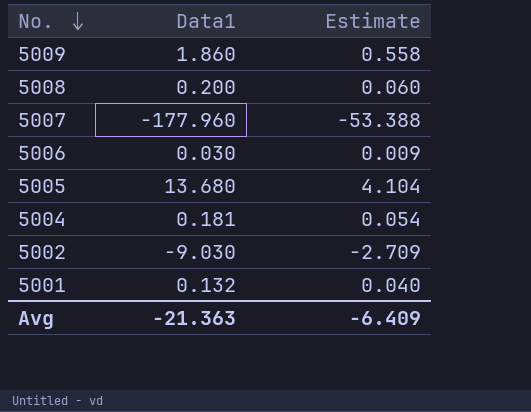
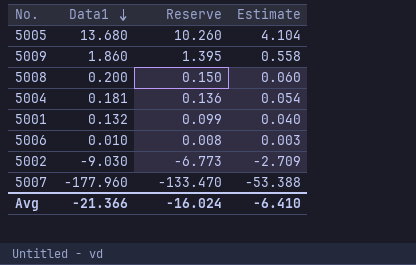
row order: No. descending -> Data1 descending
column Reserve | formula: none -> [Data1] * 0.75
5006 | Data1: 0.030 -> 0.010
5006 | Estimate: 0.009 -> 0.003
Avg | Data1: -21.363 -> -21.366
Avg | Estimate: -6.409 -> -6.410

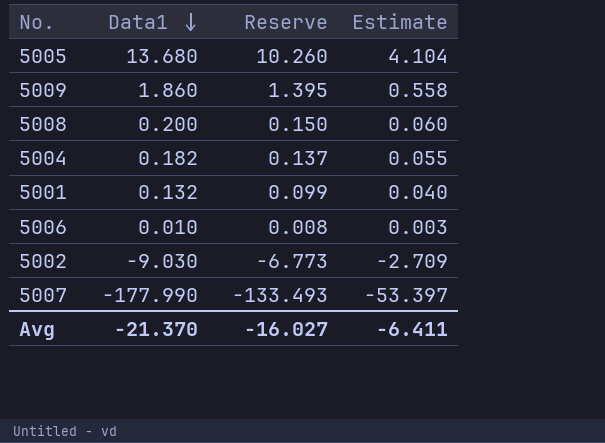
5004 | Data1: 0.181 -> 0.182
5004 | Reserve: 0.136 -> 0.137
5004 | Estimate: 0.054 -> 0.055
5007 | Data1: -177.960 -> -177.990
5007 | Reserve: -133.470 -> -133.493
5007 | Estimate: -53.388 -> -53.397
Avg | Data1: -21.366 -> -21.370
Avg | Reserve: -16.024 -> -16.027
Avg | Estimate: -6.410 -> -6.411

